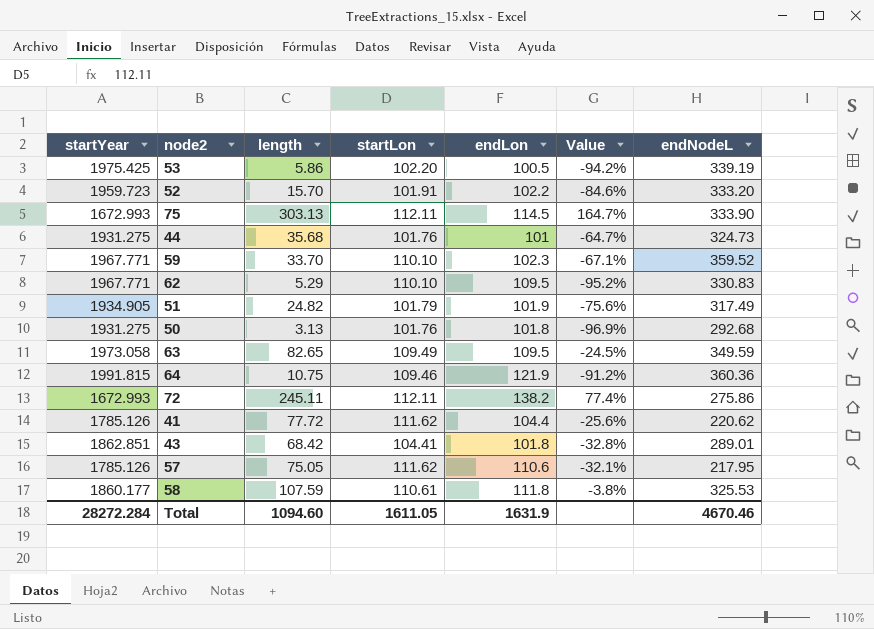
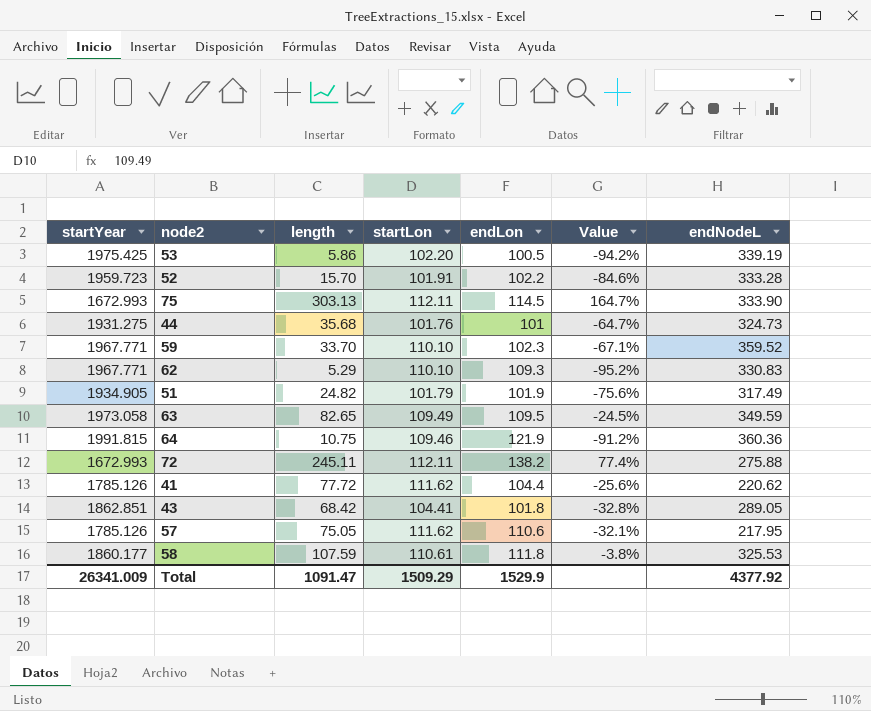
row 50: 1931.275 | 3.13 | 101.76 | 101.8 | -96.9% | 292.68 -> none
52 | endNodeL: 333.20 -> 333.28
62 | endLon: 109.5 -> 109.3
72 | endNodeL: 275.86 -> 275.88
43 | endNodeL: 289.01 -> 289.05
Total | startYear: 28272.284 -> 26341.009
Total | length: 1094.60 -> 1091.47
Total | startLon: 1611.05 -> 1509.29
Total | endLon: 1631.9 -> 1529.9
Total | endNodeL: 4670.46 -> 4377.92

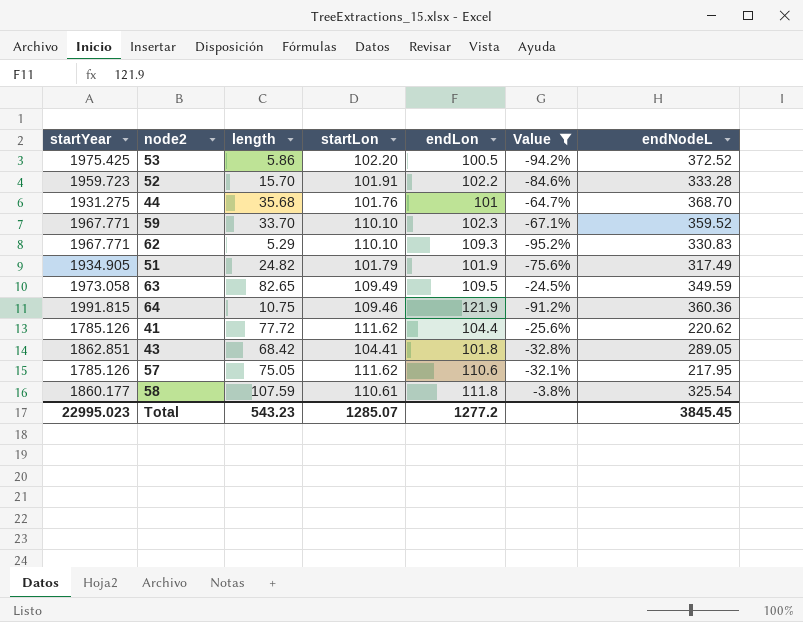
filter: none -> Value <= -3.8%
53 | endNodeL: 339.19 -> 372.52
44 | endNodeL: 324.73 -> 368.70
58 | endNodeL: 325.53 -> 325.54
Total | startYear: 26341.009 -> 22995.023
Total | length: 1091.47 -> 543.23
Total | startLon: 1509.29 -> 1285.07
Total | endLon: 1529.9 -> 1277.2
Total | endNodeL: 4377.92 -> 3845.45

